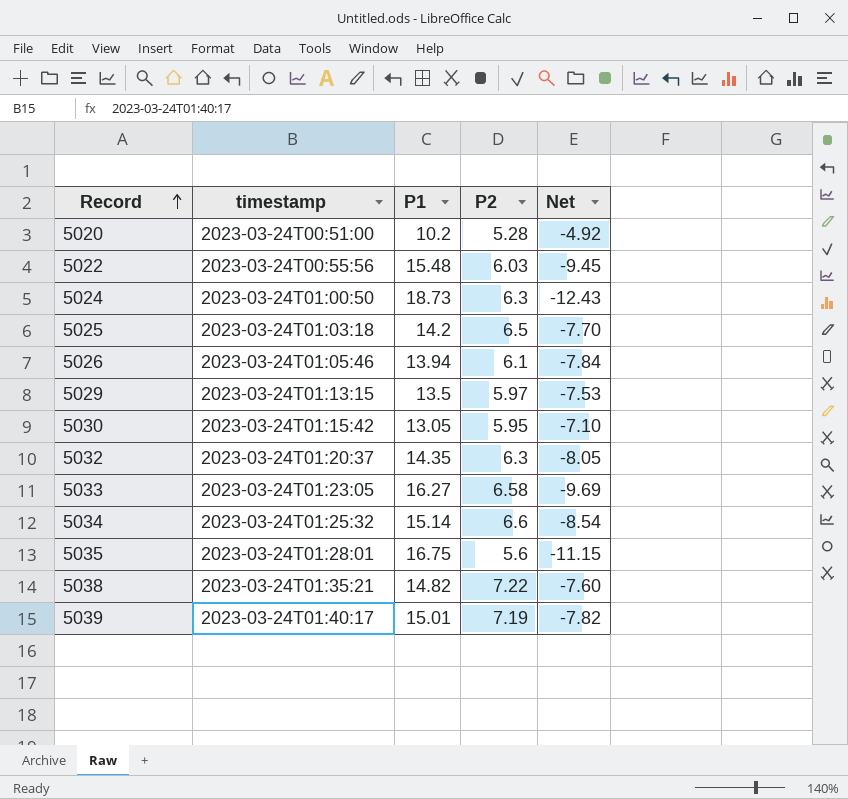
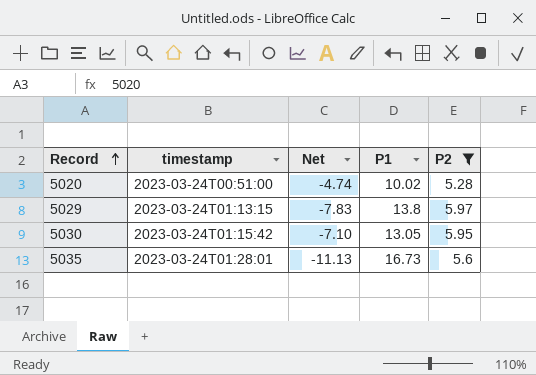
filter: none -> P2 <= 5.97
column Net | position: 5 -> 3
5020 | Net: -4.92 -> -4.74
5020 | P1: 10.2 -> 10.02
5029 | Net: -7.53 -> -7.83
5029 | P1: 13.5 -> 13.8
5035 | Net: -11.15 -> -11.13
5035 | P1: 16.75 -> 16.73

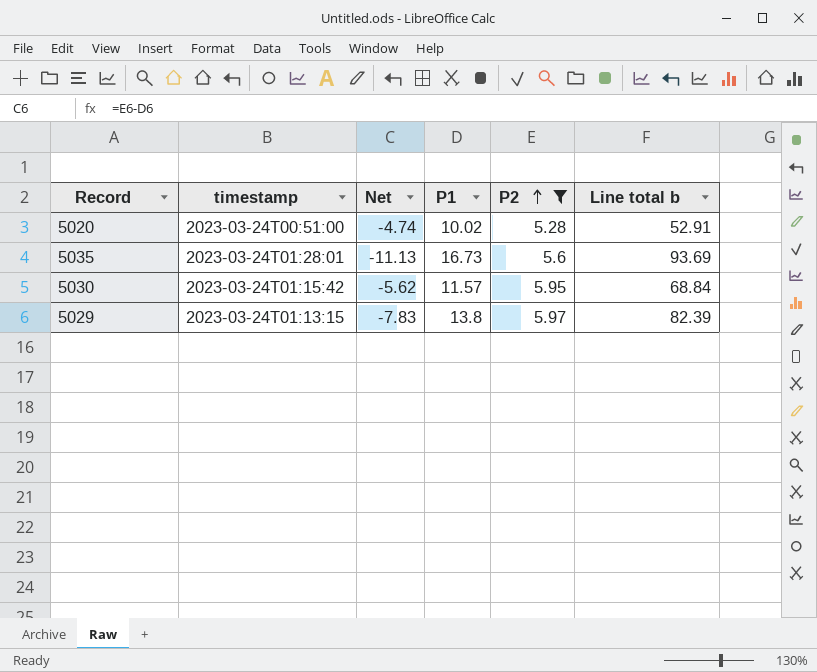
row order: Record ascending -> P2 ascending
column Line total b | formula: none -> [P1] * [P2]
5030 | Net: -7.10 -> -5.62
5030 | P1: 13.05 -> 11.57

